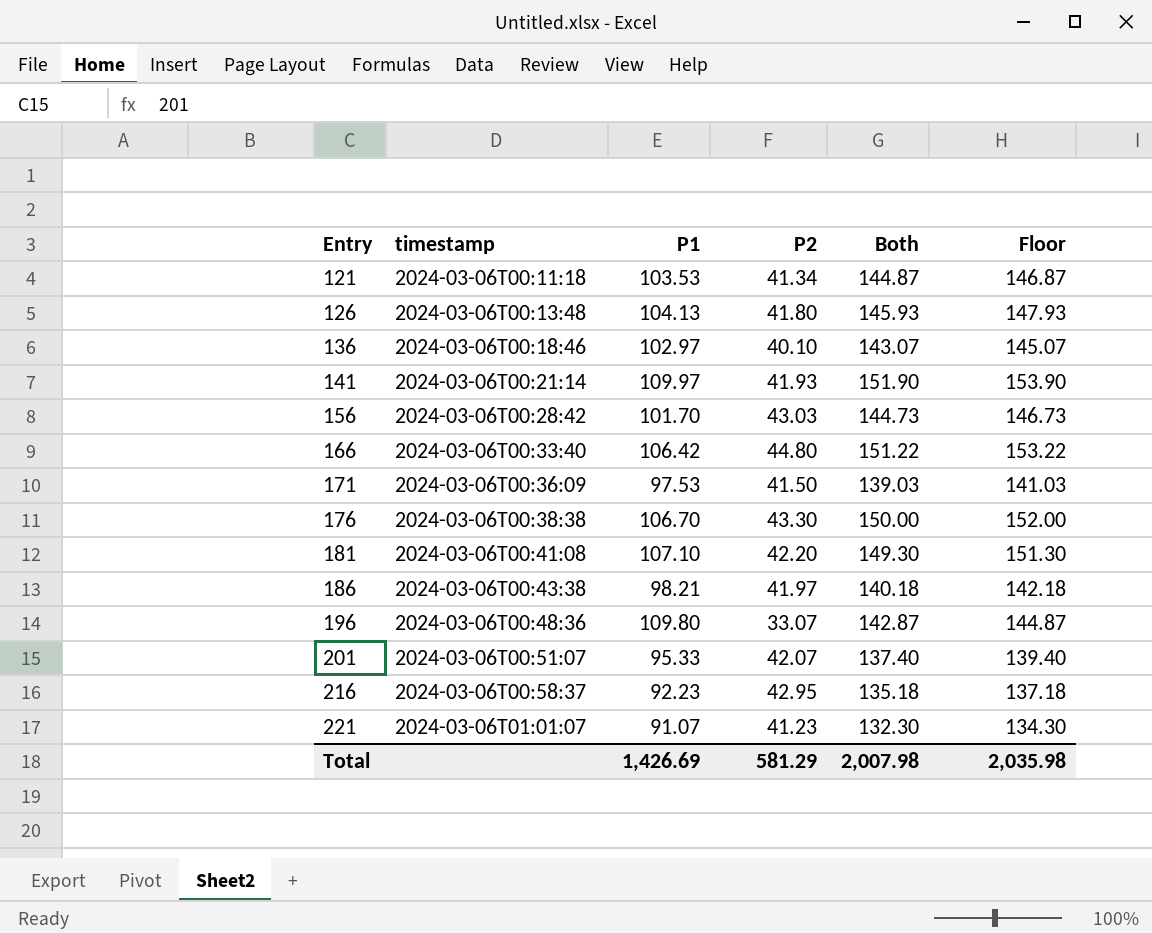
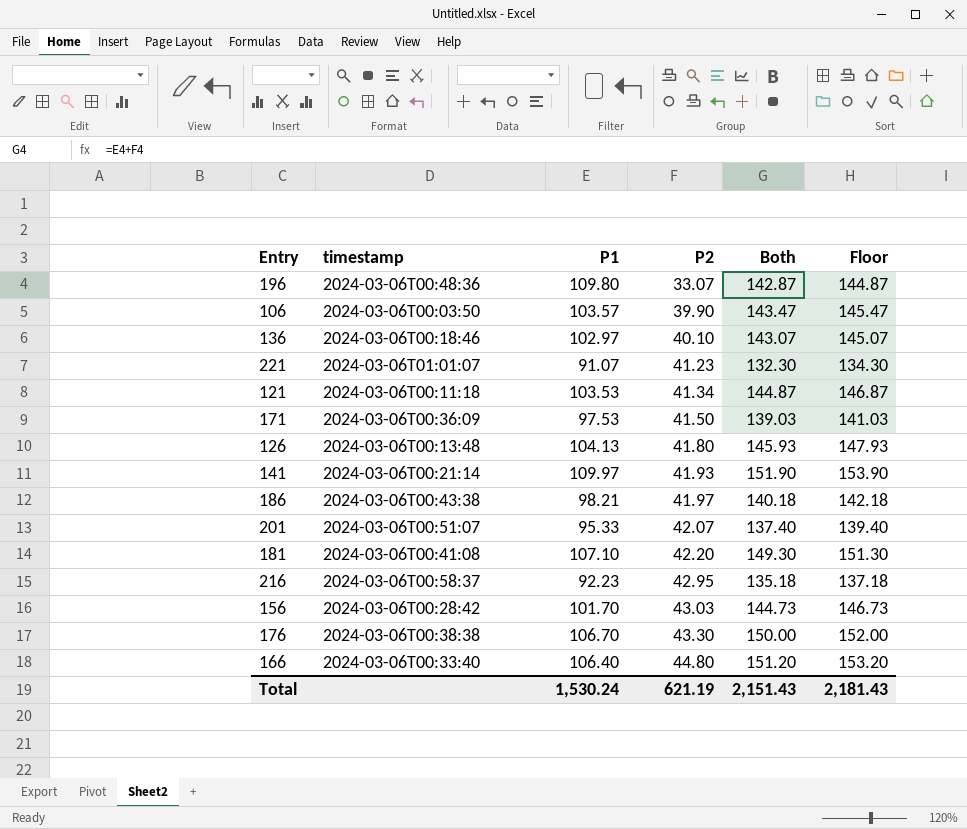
row order: Entry ascending -> P2 ascending
row 106: none -> 2024-03-06T00:03:50 | 103.57 | 39.90 | 143.47 | 145.47
166 | P1: 106.42 -> 106.40
166 | Both: 151.22 -> 151.20
166 | Floor: 153.22 -> 153.20
Total | P1: 1,426.69 -> 1,530.24
Total | P2: 581.29 -> 621.19
Total | Both: 2,007.98 -> 2,151.43
Total | Floor: 2,035.98 -> 2,181.43

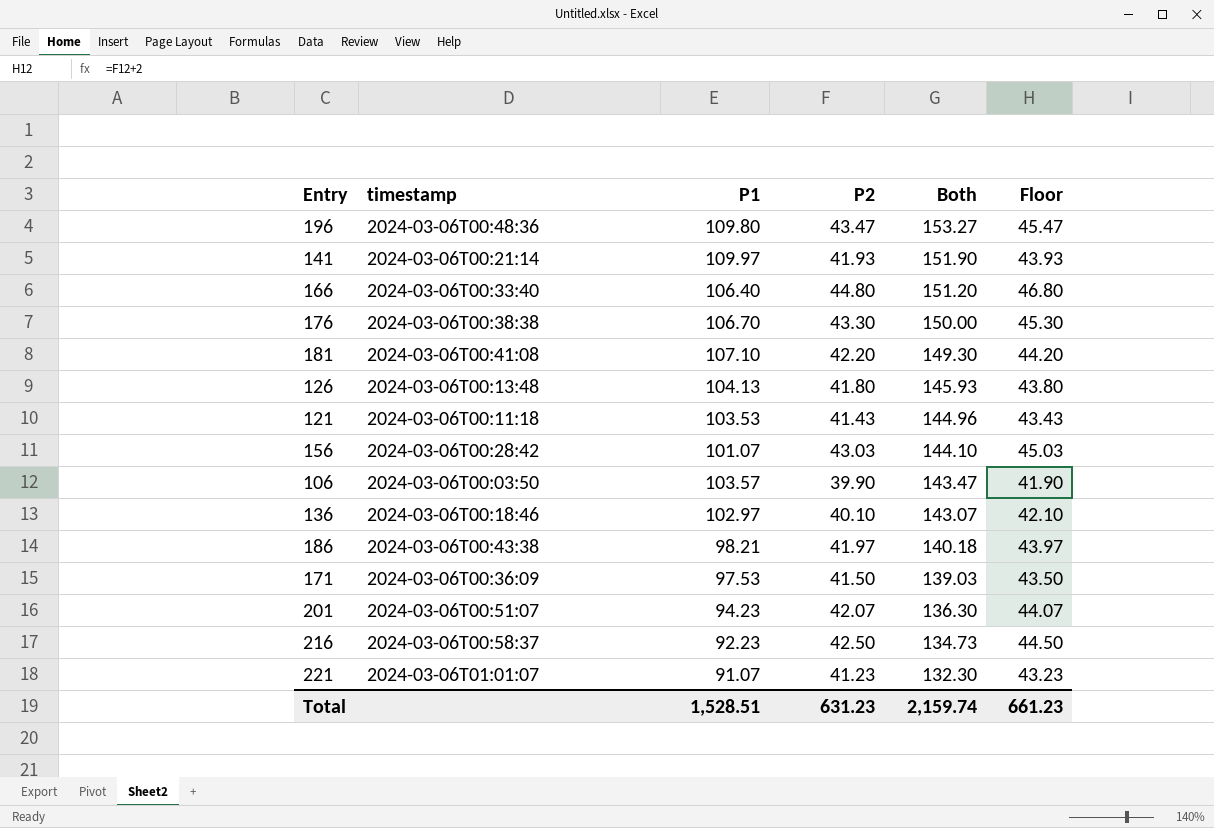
row order: P2 ascending -> Both descending
column Floor | formula: [Both] + 2 -> [P2] + 2
196 | P2: 33.07 -> 43.47
196 | Both: 142.87 -> 153.27
121 | P2: 41.34 -> 41.43
121 | Both: 144.87 -> 144.96
156 | P1: 101.70 -> 101.07
156 | Both: 144.73 -> 144.10
201 | P1: 95.33 -> 94.23
201 | Both: 137.40 -> 136.30
216 | P2: 42.95 -> 42.50
216 | Both: 135.18 -> 134.73
Total | P1: 1,530.24 -> 1,528.51
Total | P2: 621.19 -> 631.23
Total | Both: 2,151.43 -> 2,159.74
Total | Floor: 2,181.43 -> 661.23

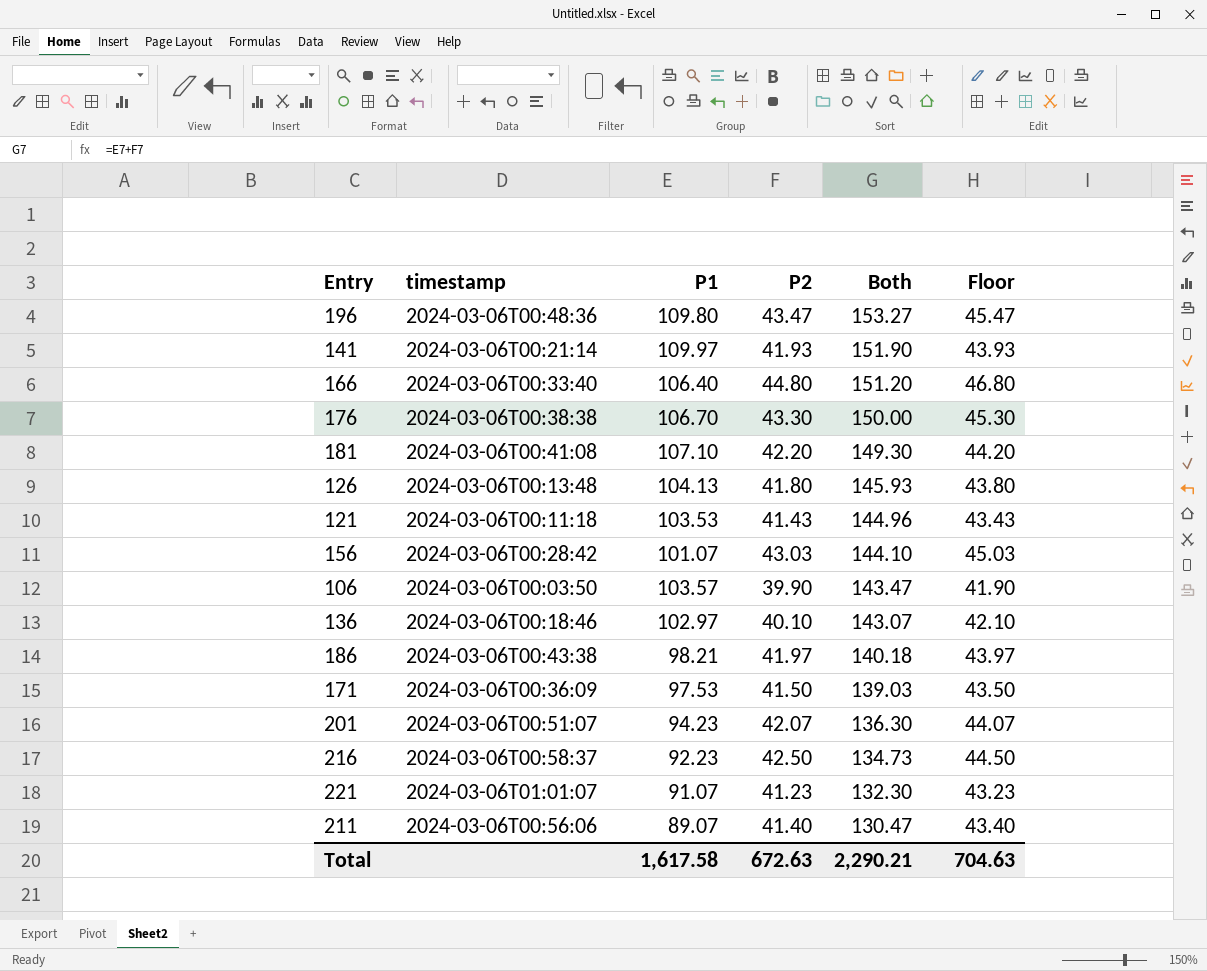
row 211: none -> 2024-03-06T00:56:06 | 89.07 | 41.40 | 130.47 | 43.40
Total | P1: 1,528.51 -> 1,617.58
Total | P2: 631.23 -> 672.63
Total | Both: 2,159.74 -> 2,290.21
Total | Floor: 661.23 -> 704.63

